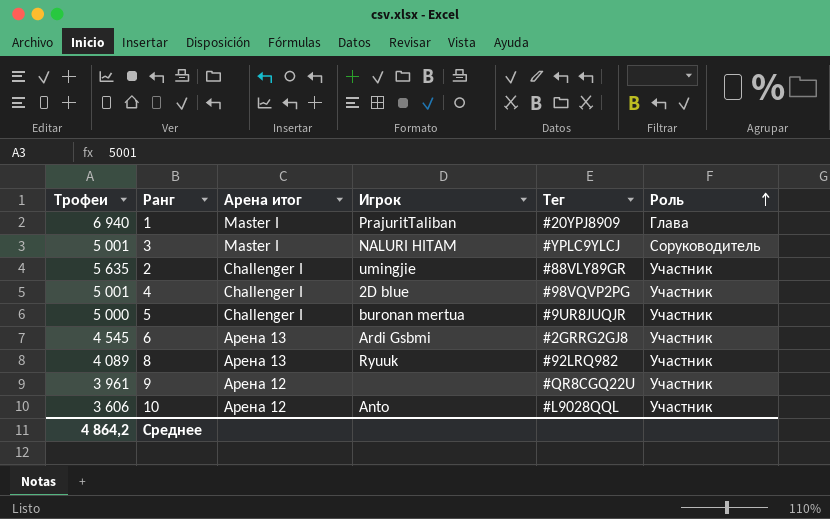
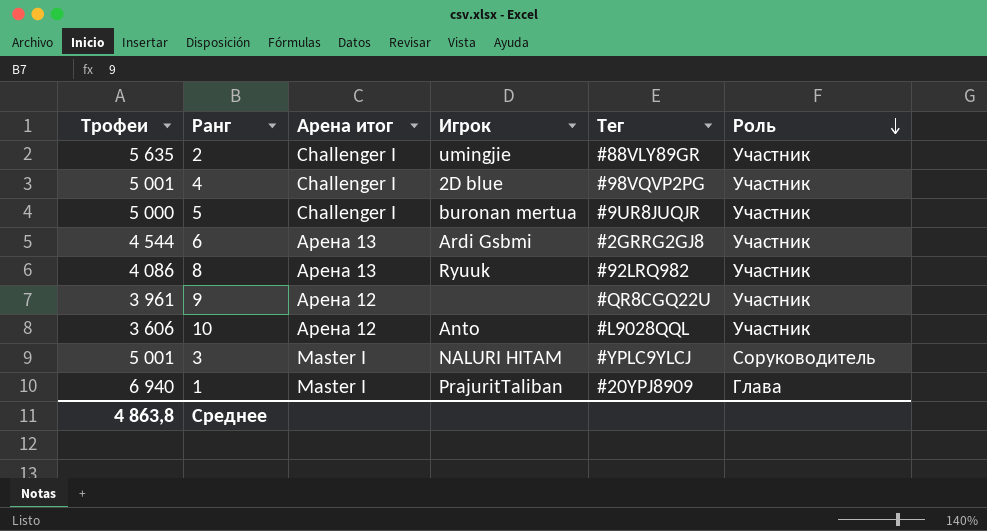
row order: Роль ascending -> Роль descending
6 | Трофеи: 4 545 -> 4 544
8 | Трофеи: 4 089 -> 4 086
Среднее | Трофеи: 4 864,2 -> 4 863,8

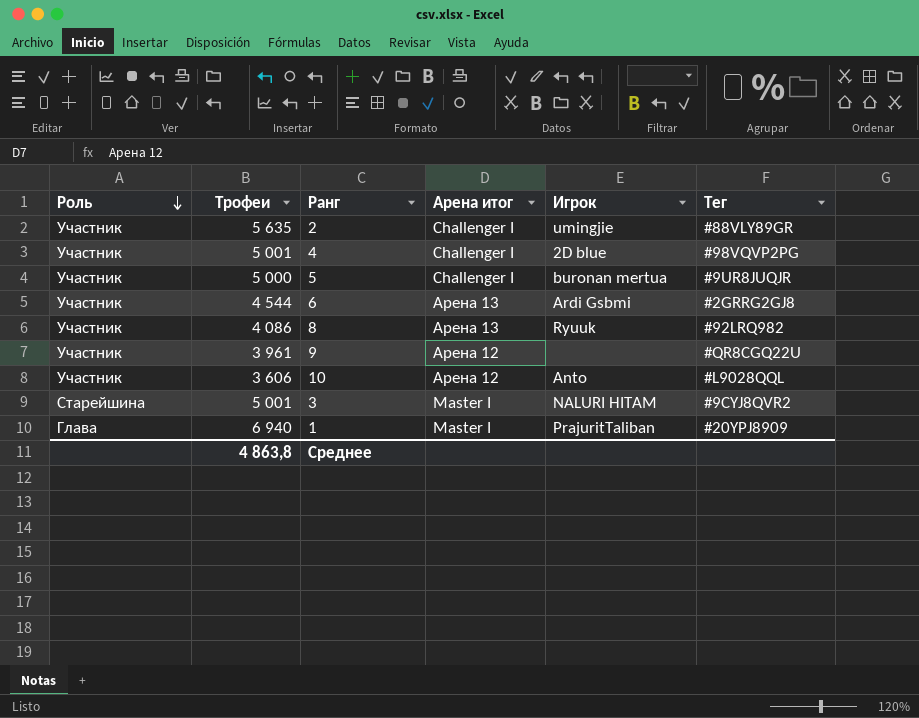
column Роль | position: 6 -> 1
3 | Роль: Соруководитель -> Старейшина
3 | Тег: #YPLC9YLCJ -> #9CYJ8QVR2

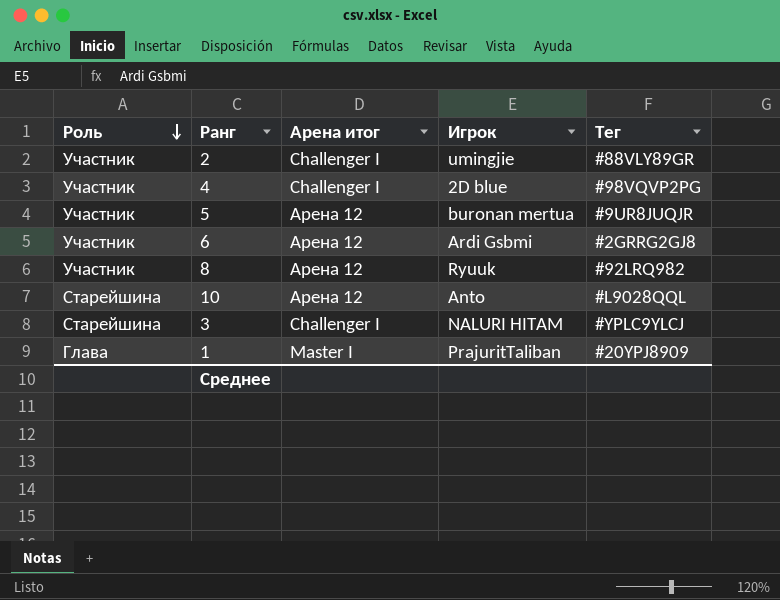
column Трофеи | position: 2 -> none
row 9: Участник | 3 961 | Арена 12 | none | #QR8CGQ22U -> none
5 | Арена итог: Challenger I -> Арена 12
6 | Арена итог: Арена 13 -> Арена 12
8 | Арена итог: Арена 13 -> Арена 12
10 | Роль: Участник -> Старейшина
3 | Арена итог: Master I -> Challenger I
3 | Тег: #9CYJ8QVR2 -> #YPLC9YLCJ

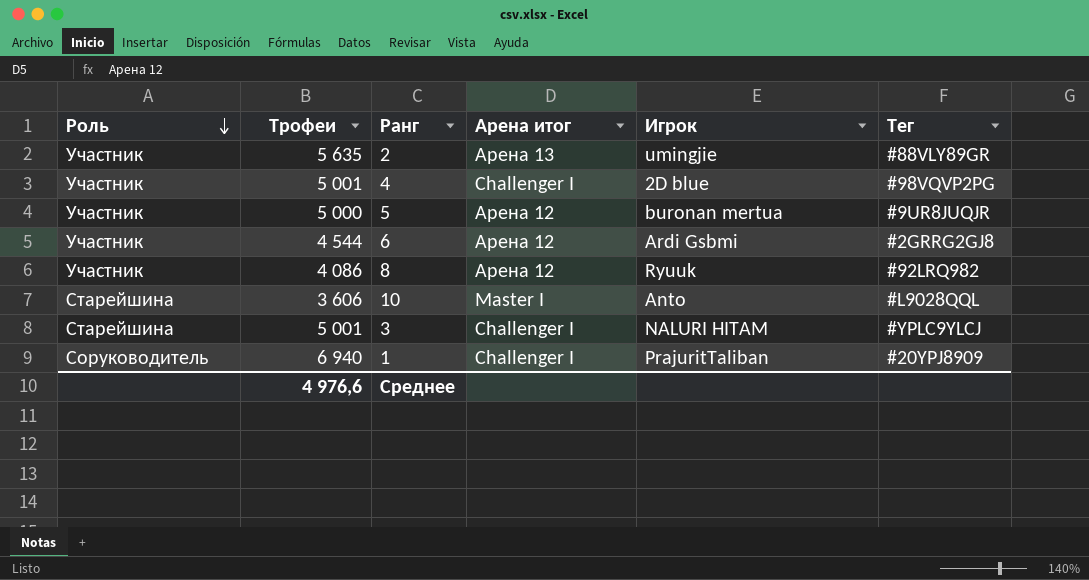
column Трофеи | position: none -> 2
2 | Арена итог: Challenger I -> Арена 13
10 | Арена итог: Арена 12 -> Master I
1 | Роль: Глава -> Соруководитель
1 | Арена итог: Master I -> Challenger I

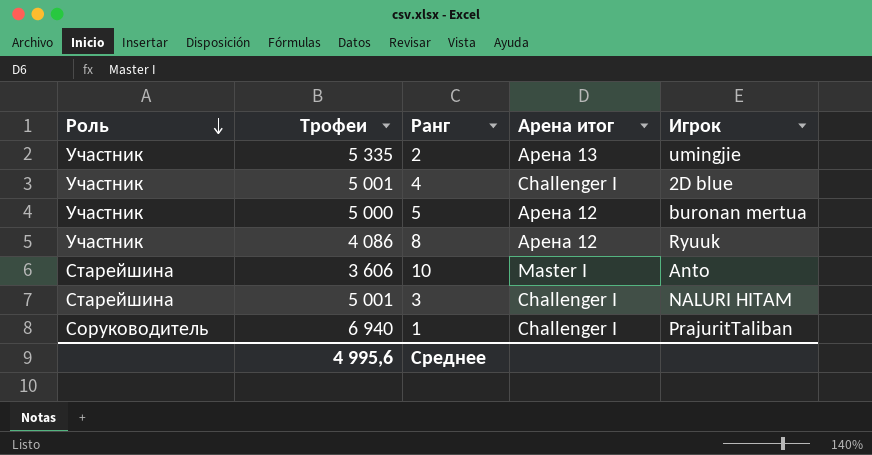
column Тег | position: 6 -> none
row 6: Участник | 4 544 | Арена 12 | Ardi Gsbmi | #2GRRG2GJ8 -> none
2 | Трофеи: 5 635 -> 5 335
Среднее | Трофеи: 4 976,6 -> 4 995,6

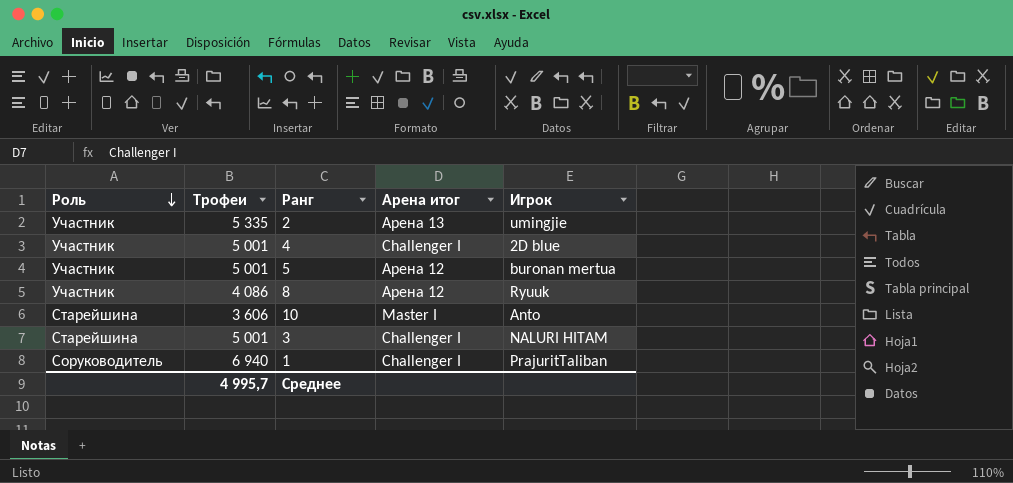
5 | Трофеи: 5 000 -> 5 001
Среднее | Трофеи: 4 995,6 -> 4 995,7

